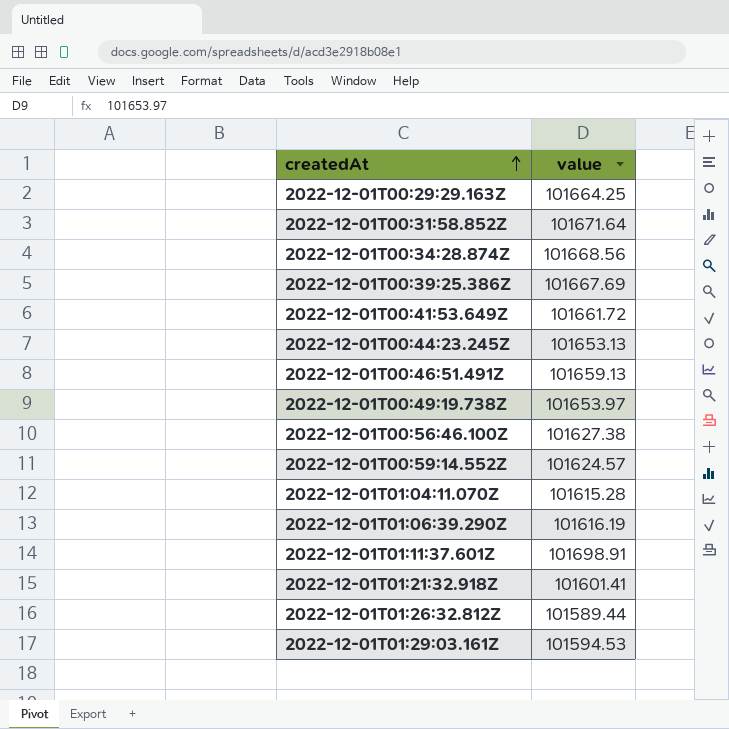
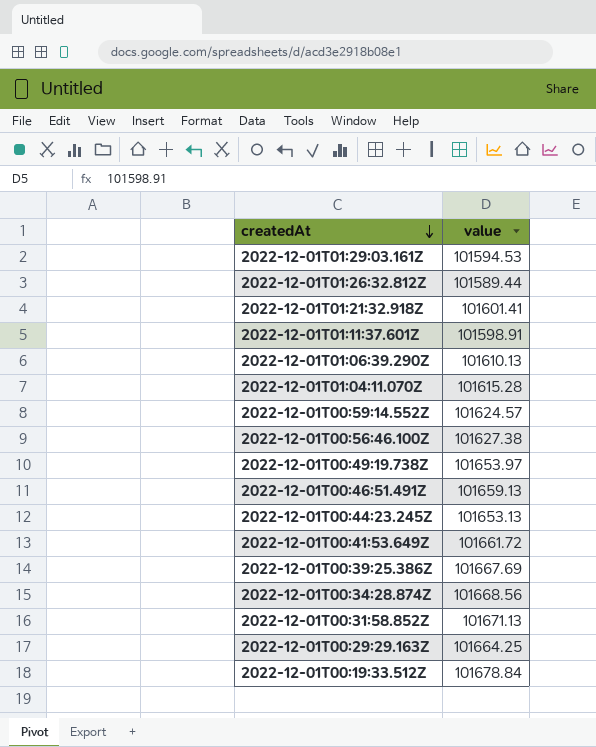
row order: createdAt ascending -> createdAt descending
2022-12-01T01:11:37.601Z | value: 101698.91 -> 101598.91
2022-12-01T01:06:39.290Z | value: 101616.19 -> 101610.13
2022-12-01T00:31:58.852Z | value: 101671.64 -> 101671.13
row 2022-12-01T00:19:33.512Z: none -> 101678.84

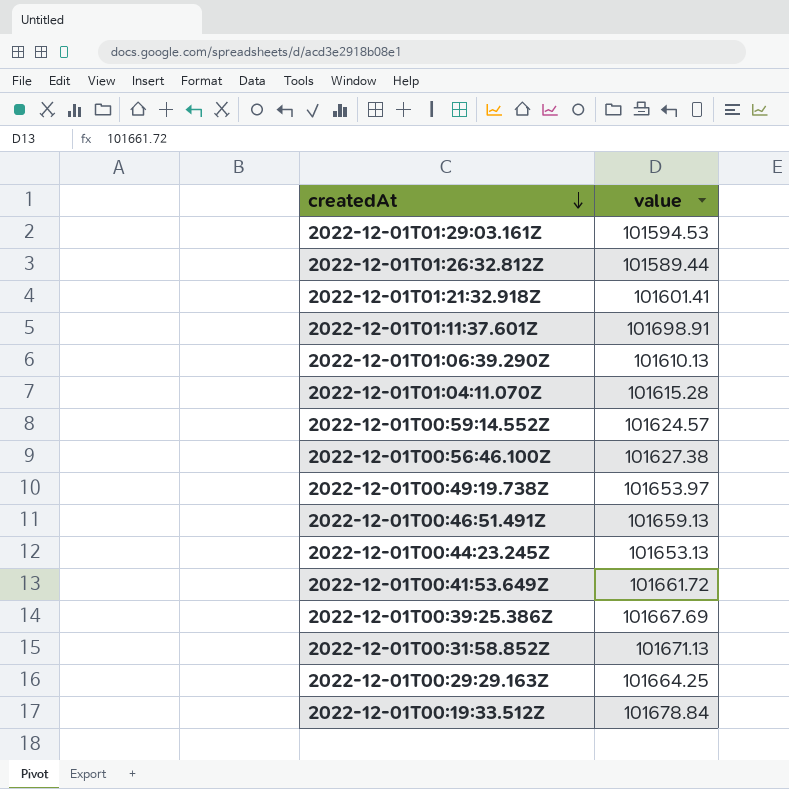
row 2022-12-01T00:34:28.874Z: 101668.56 -> none
2022-12-01T01:11:37.601Z | value: 101598.91 -> 101698.91

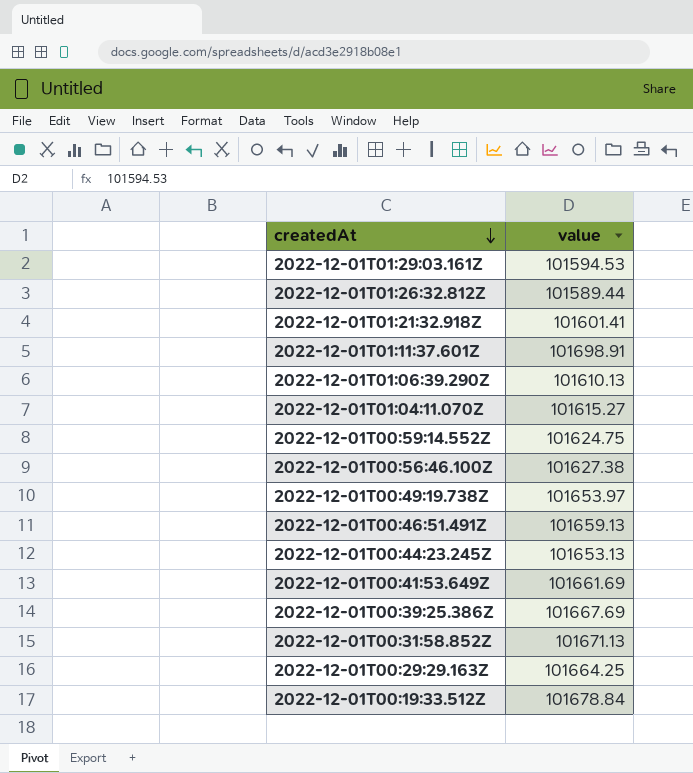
2022-12-01T01:04:11.070Z | value: 101615.28 -> 101615.27
2022-12-01T00:59:14.552Z | value: 101624.57 -> 101624.75
2022-12-01T00:41:53.649Z | value: 101661.72 -> 101661.69

